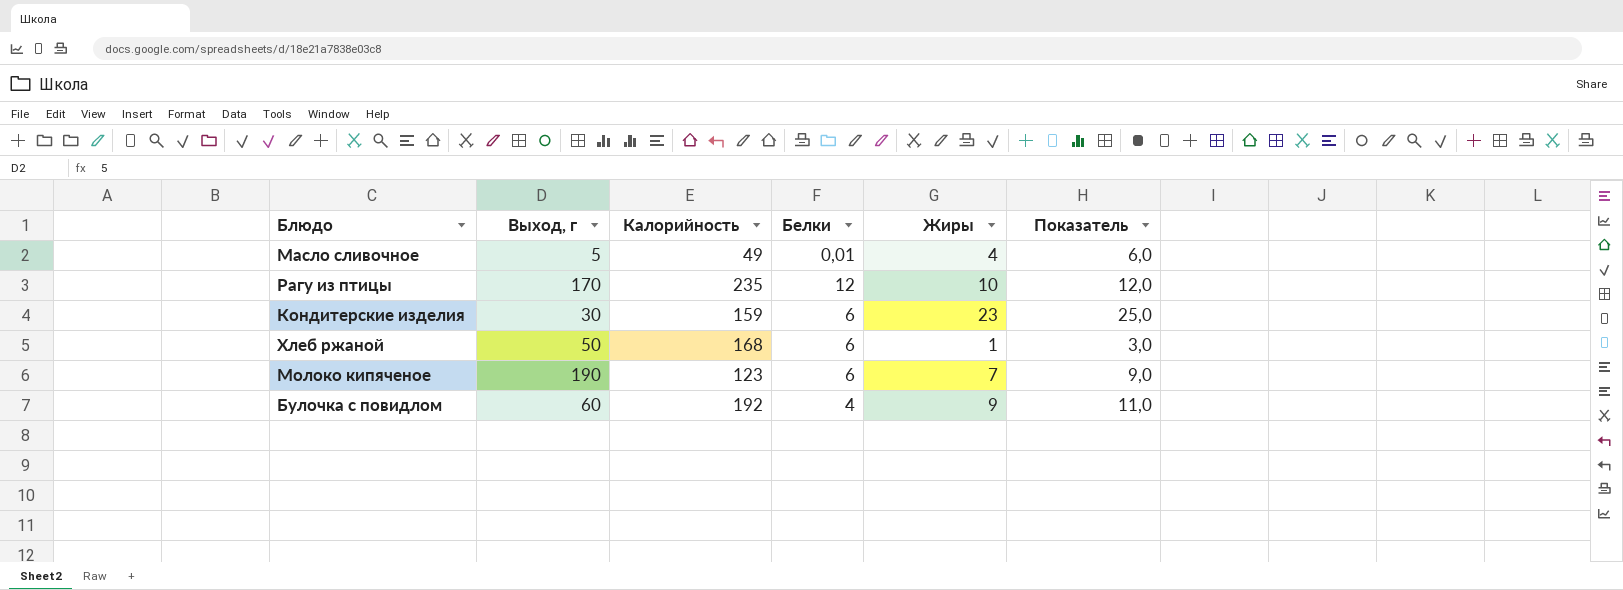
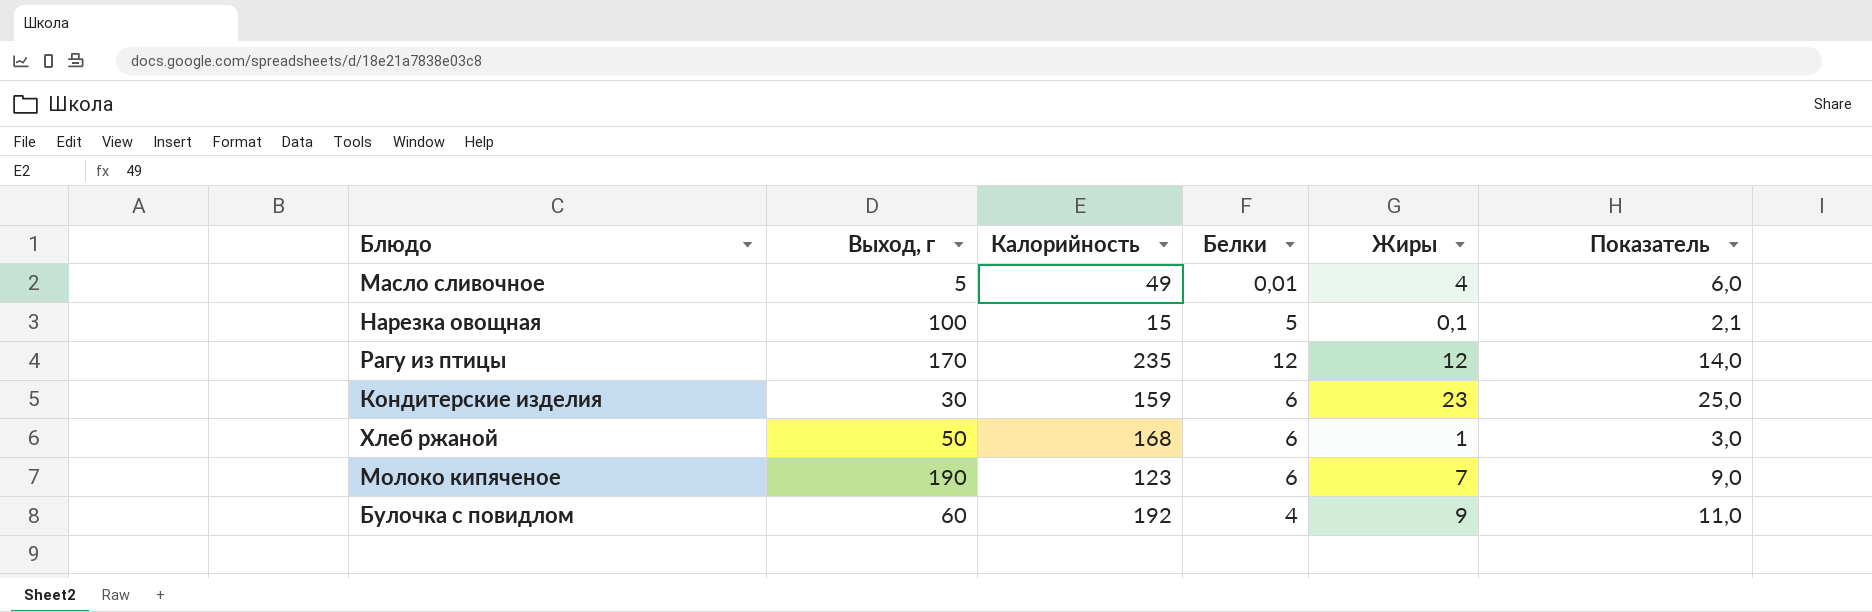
row Нарезка овощная: none -> 100 | 15 | 5 | 0,1 | 2,1
Рагу из птицы | Жиры: 10 -> 12
Рагу из птицы | Показатель: 12,0 -> 14,0

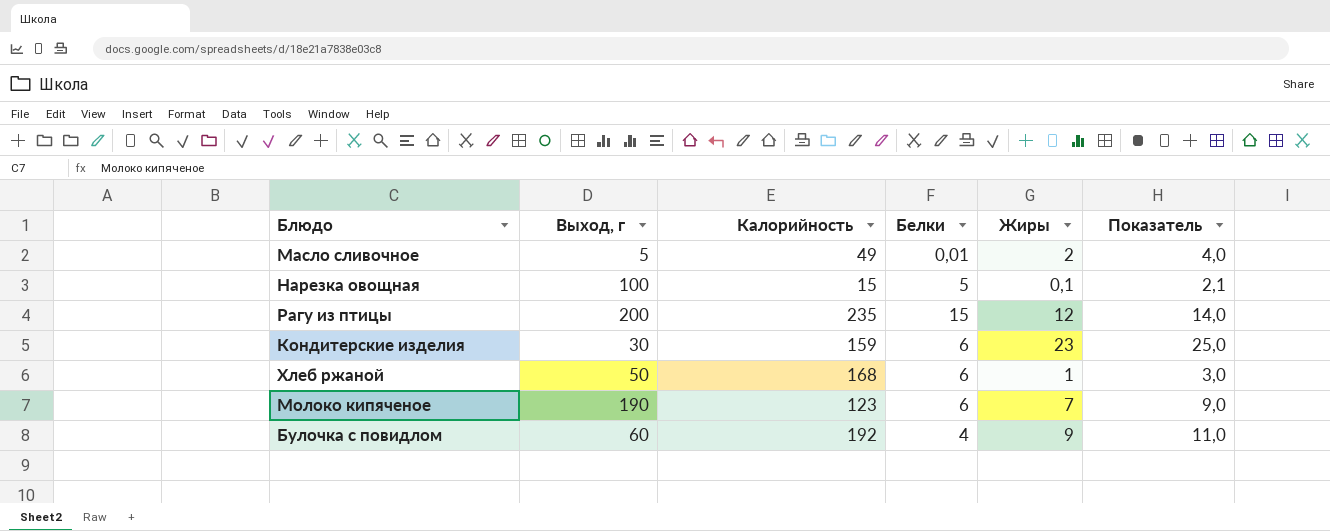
Масло сливочное | Жиры: 4 -> 2
Масло сливочное | Показатель: 6,0 -> 4,0
Рагу из птицы | Выход, г: 170 -> 200
Рагу из птицы | Белки: 12 -> 15

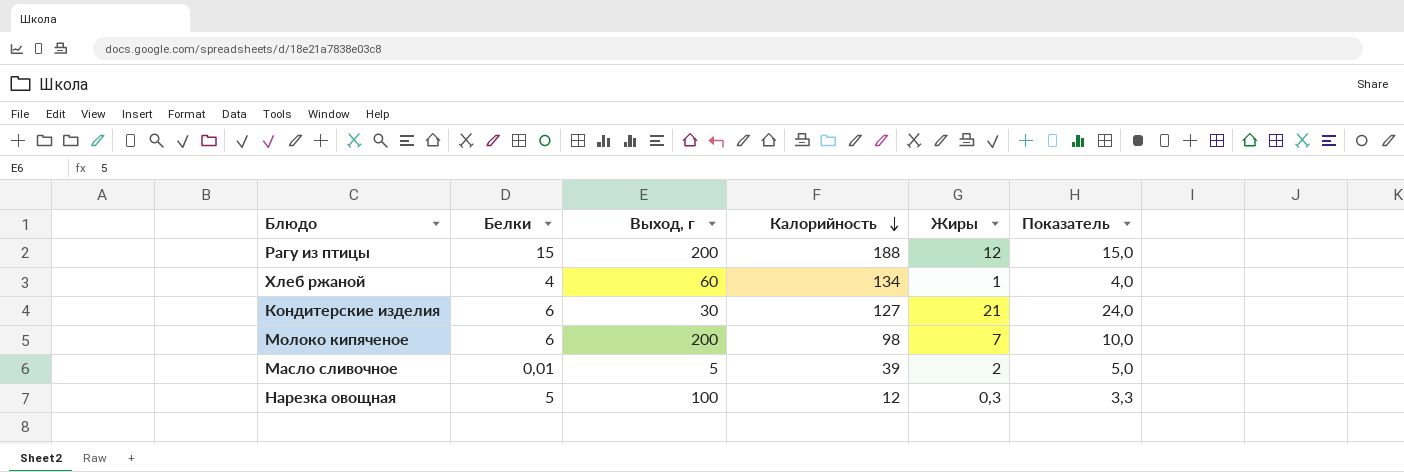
row order: none -> Калорийность descending
column Белки | position: 4 -> 2
column Показатель | formula: [Жиры] + 2 -> [Жиры] + 3
row Булочка с повидлом: 60 | 192 | 4 | 9 | 11,0 -> none
Рагу из птицы | Калорийность: 235 -> 188
Хлеб ржаной | Белки: 6 -> 4
Хлеб ржаной | Выход, г: 50 -> 60
Хлеб ржаной | Калорийность: 168 -> 134
Кондитерские изделия | Калорийность: 159 -> 127
Кондитерские изделия | Жиры: 23 -> 21
Молоко кипяченое | Выход, г: 190 -> 200
Молоко кипяченое | Калорийность: 123 -> 98
Масло сливочное | Калорийность: 49 -> 39
Нарезка овощная | Калорийность: 15 -> 12
Нарезка овощная | Жиры: 0,1 -> 0,3

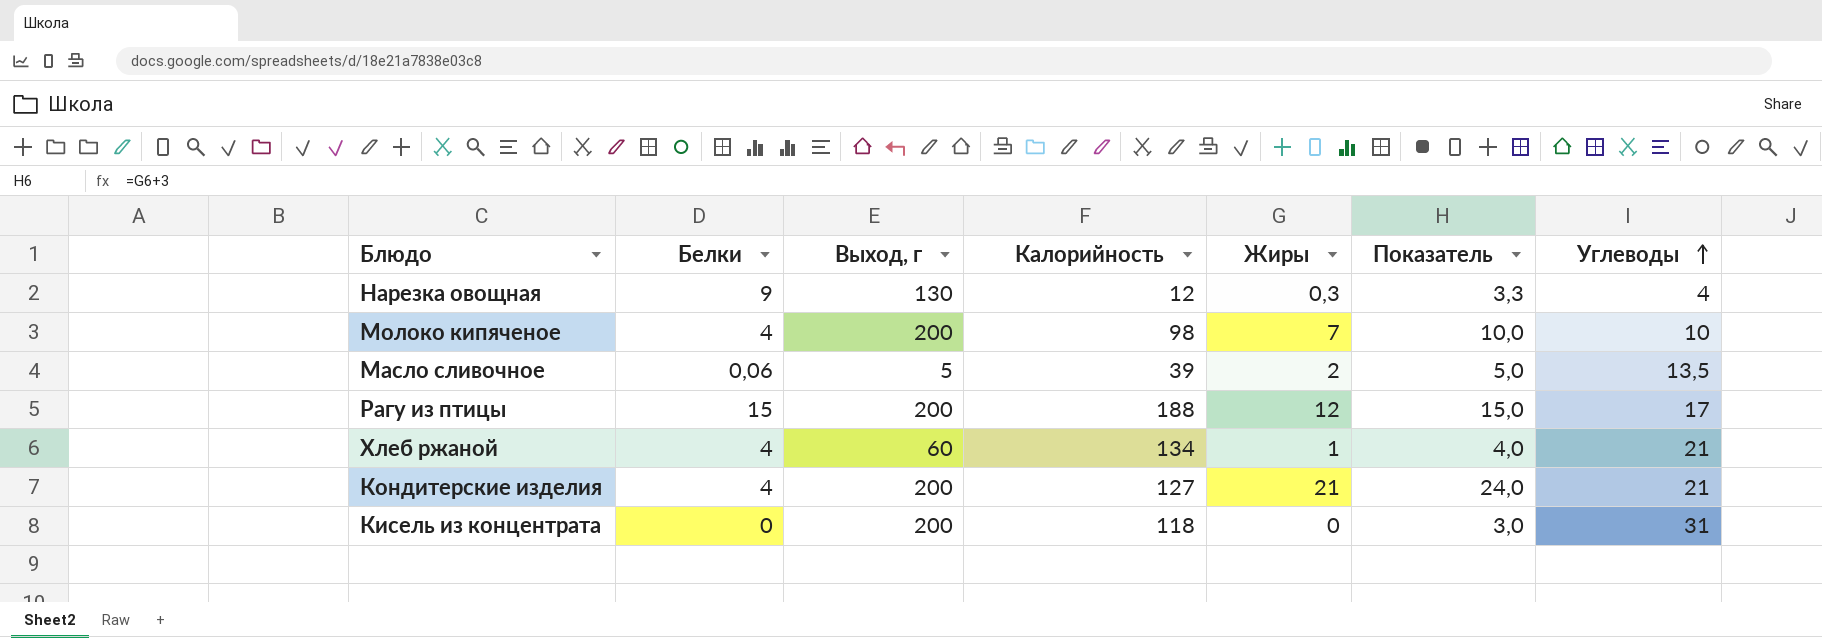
row order: Калорийность descending -> Углеводы ascending
column Углеводы | position: none -> 7
Нарезка овощная | Белки: 5 -> 9
Нарезка овощная | Выход, г: 100 -> 130
Молоко кипяченое | Белки: 6 -> 4
Масло сливочное | Белки: 0,01 -> 0,06
Кондитерские изделия | Белки: 6 -> 4
Кондитерские изделия | Выход, г: 30 -> 200
row Кисель из концентрата: none -> 0 | 200 | 118 | 0 | 3,0 | 31

